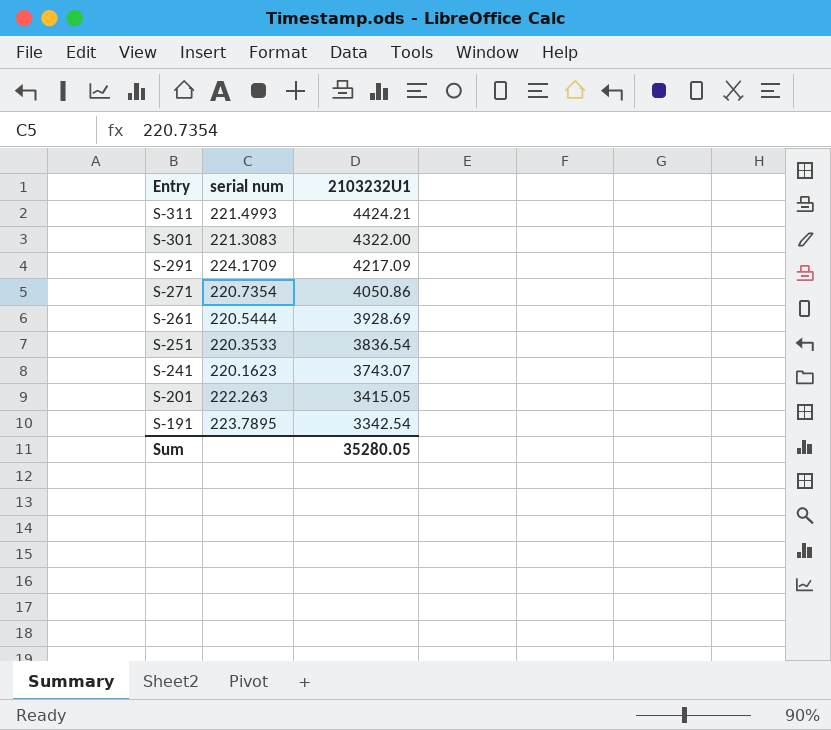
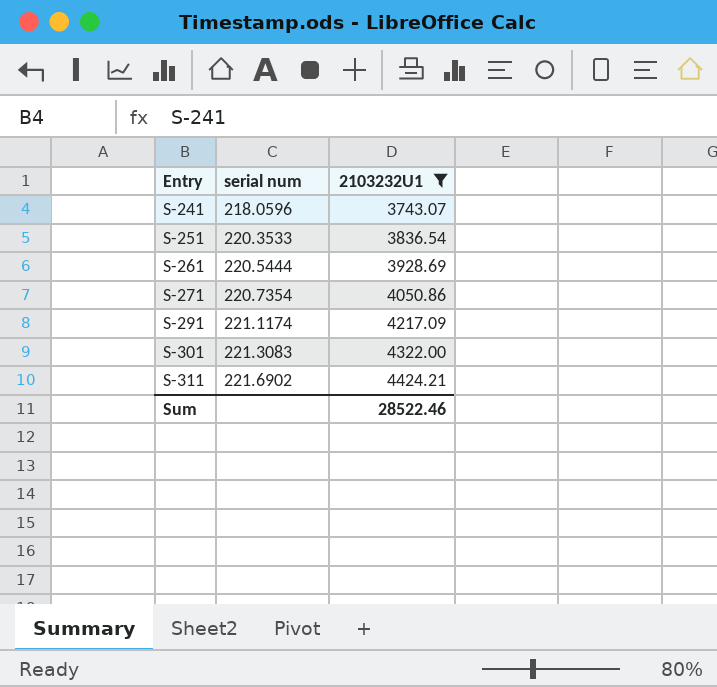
filter: none -> 2103232U1 >= 3743.07
row order: Entry descending -> Entry ascending
S-241 | serial num: 220.1623 -> 218.0596
S-291 | serial num: 224.1709 -> 221.1174
S-311 | serial num: 221.4993 -> 221.6902
Sum | 2103232U1: 35280.05 -> 28522.46

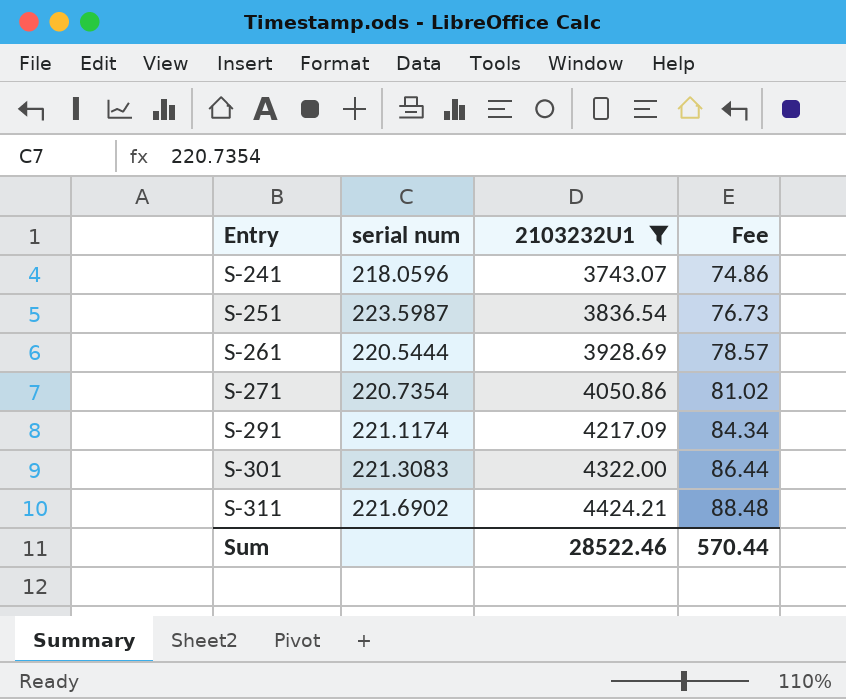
column Fee | formula: none -> [2103232U1] * 0.02
S-251 | serial num: 220.3533 -> 223.5987

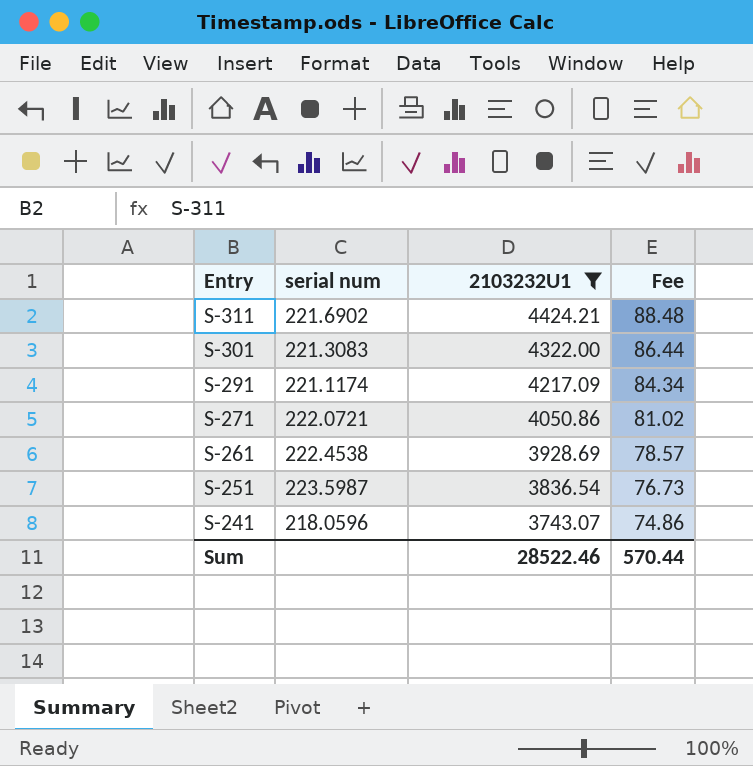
row order: Entry ascending -> Entry descending
S-271 | serial num: 220.7354 -> 222.0721
S-261 | serial num: 220.5444 -> 222.4538

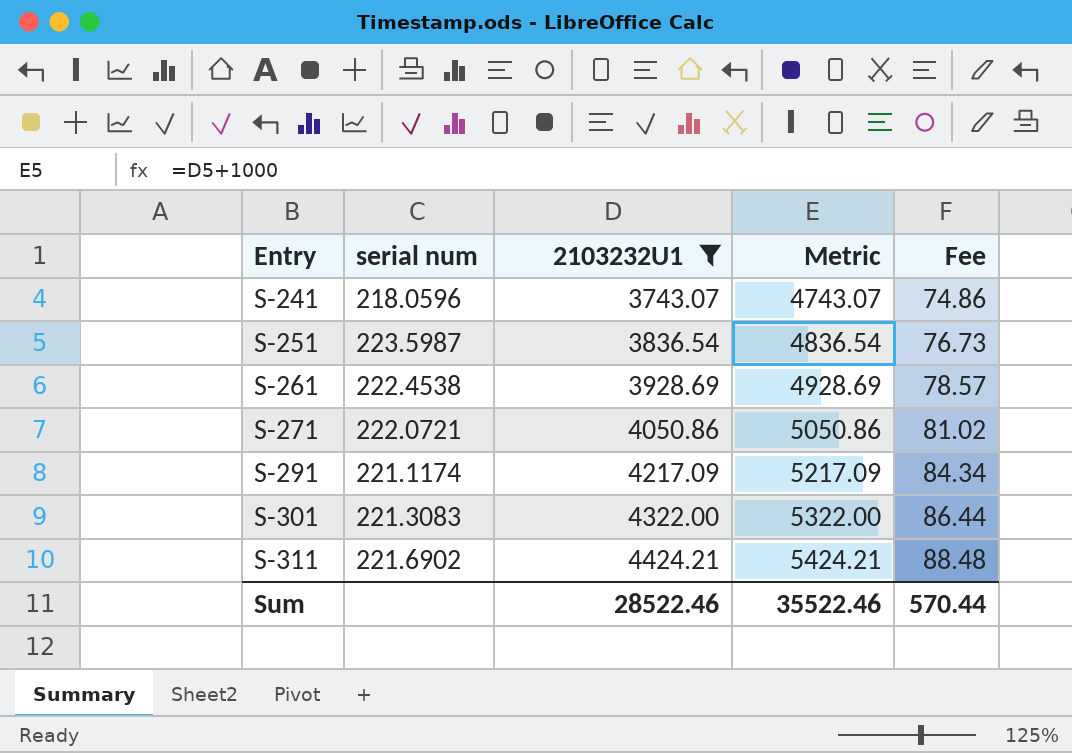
row order: Entry descending -> Entry ascending
column Metric | formula: none -> [2103232U1] + 1000

